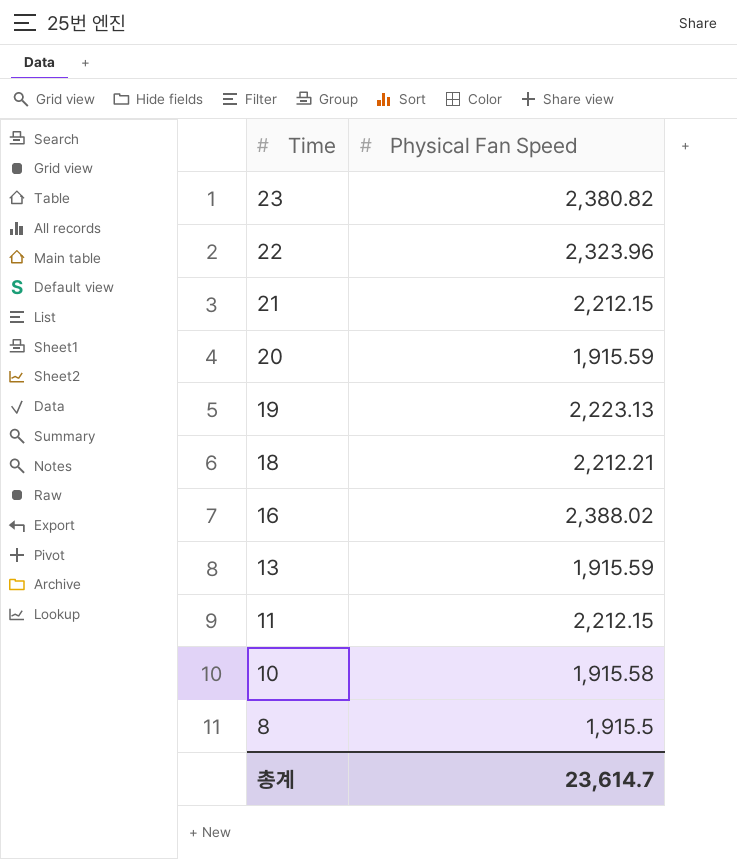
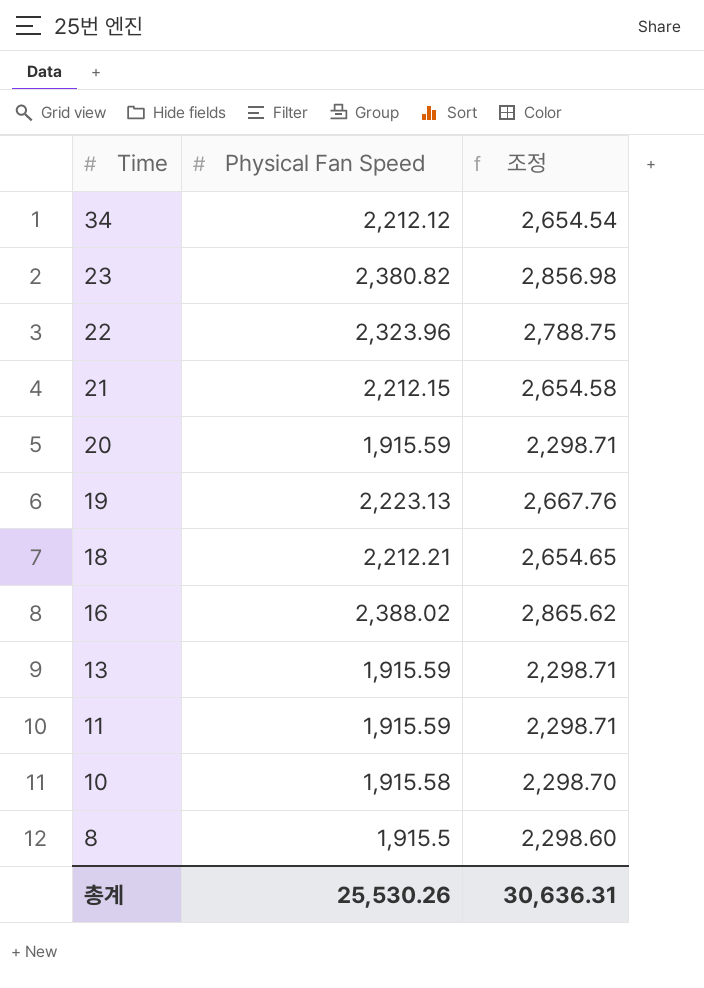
column 조정 | formula: none -> [Physical Fan Speed] * 1.2
row 34: none -> 2,212.12 | 2,654.54
11 | Physical Fan Speed: 2,212.15 -> 1,915.59
총계 | Physical Fan Speed: 23,614.7 -> 25,530.26

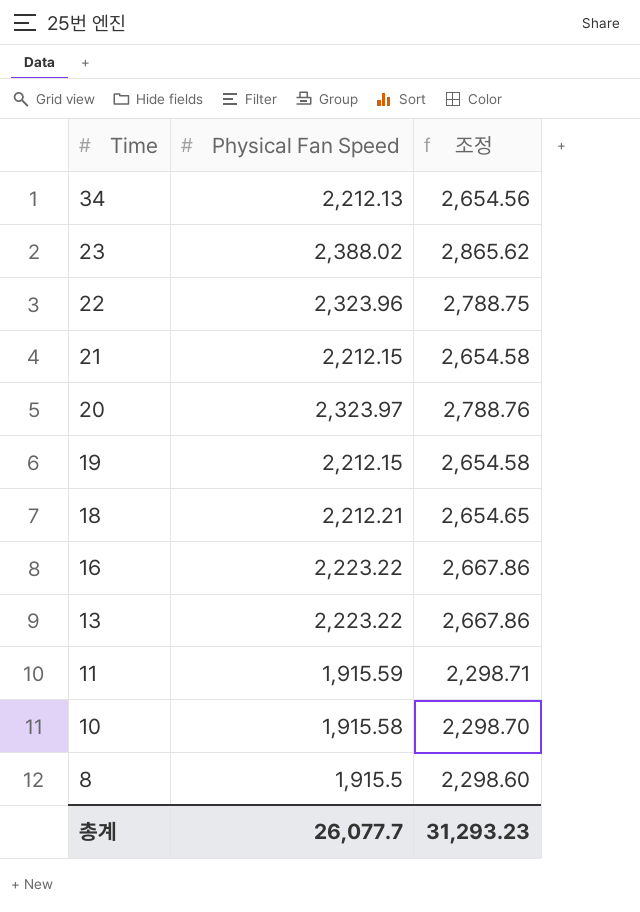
34 | Physical Fan Speed: 2,212.12 -> 2,212.13
34 | 조정: 2,654.54 -> 2,654.56
23 | Physical Fan Speed: 2,380.82 -> 2,388.02
23 | 조정: 2,856.98 -> 2,865.62
20 | Physical Fan Speed: 1,915.59 -> 2,323.97
20 | 조정: 2,298.71 -> 2,788.76
19 | Physical Fan Speed: 2,223.13 -> 2,212.15
19 | 조정: 2,667.76 -> 2,654.58
16 | Physical Fan Speed: 2,388.02 -> 2,223.22
16 | 조정: 2,865.62 -> 2,667.86
13 | Physical Fan Speed: 1,915.59 -> 2,223.22
13 | 조정: 2,298.71 -> 2,667.86
총계 | Physical Fan Speed: 25,530.26 -> 26,077.7
총계 | 조정: 30,636.31 -> 31,293.23

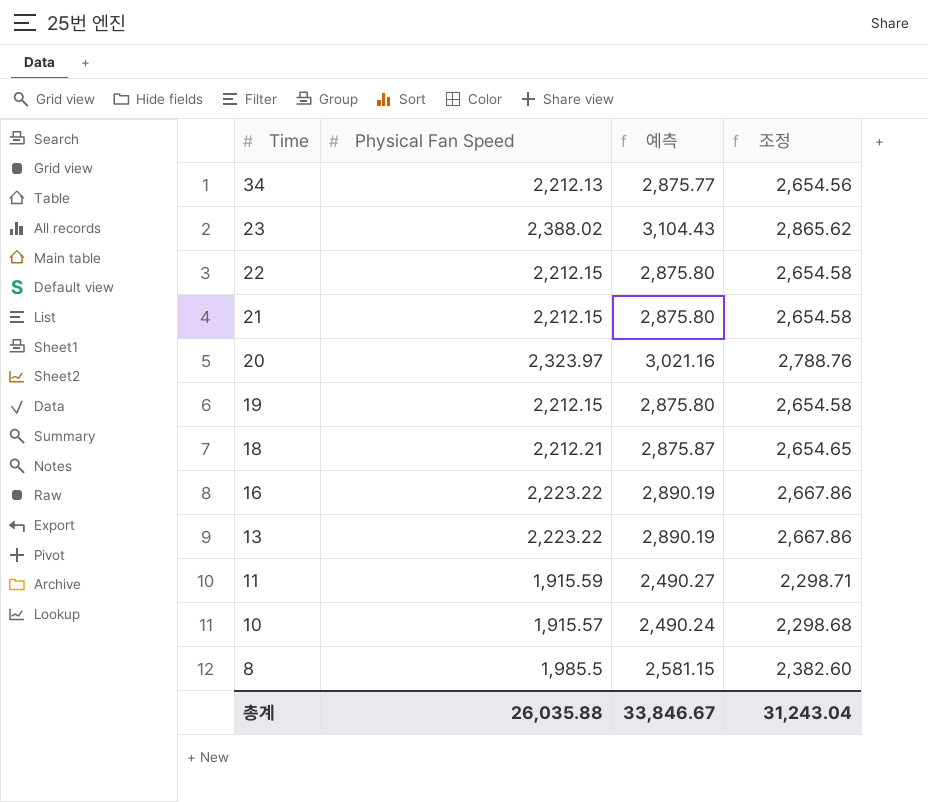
column 예측 | formula: none -> [Physical Fan Speed] * 1.3
22 | Physical Fan Speed: 2,323.96 -> 2,212.15
22 | 조정: 2,788.75 -> 2,654.58
10 | Physical Fan Speed: 1,915.58 -> 1,915.57
10 | 조정: 2,298.70 -> 2,298.68
8 | Physical Fan Speed: 1,915.5 -> 1,985.5
8 | 조정: 2,298.60 -> 2,382.60
총계 | Physical Fan Speed: 26,077.7 -> 26,035.88
총계 | 조정: 31,293.23 -> 31,243.04

